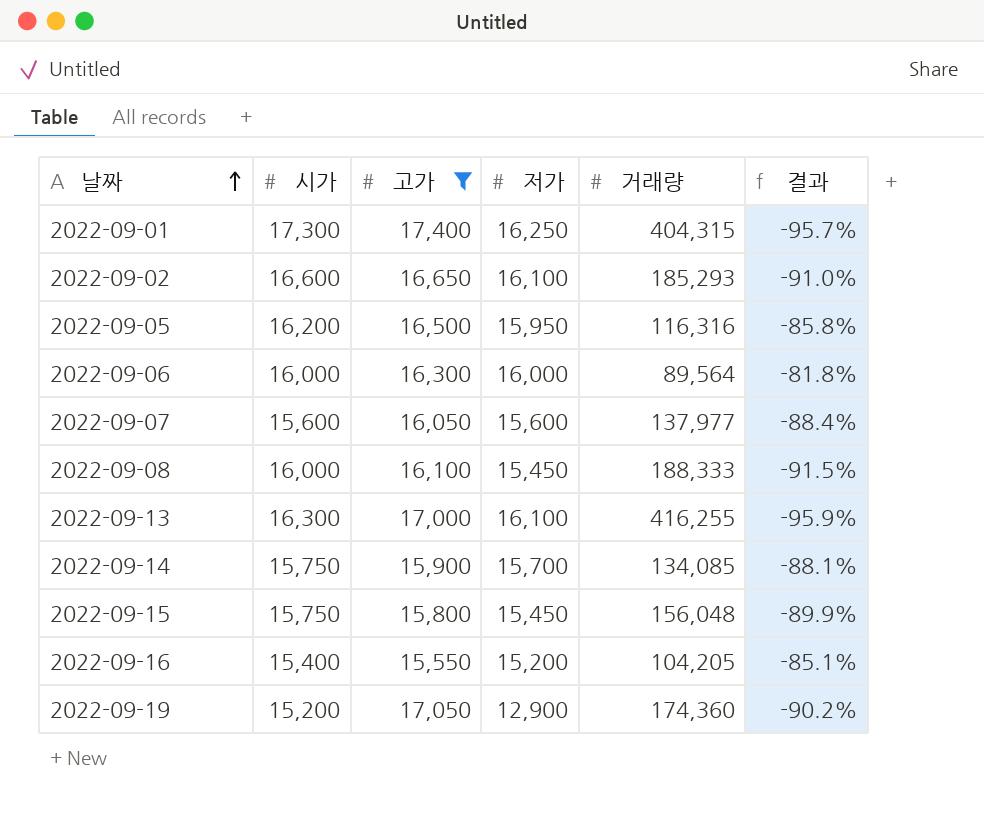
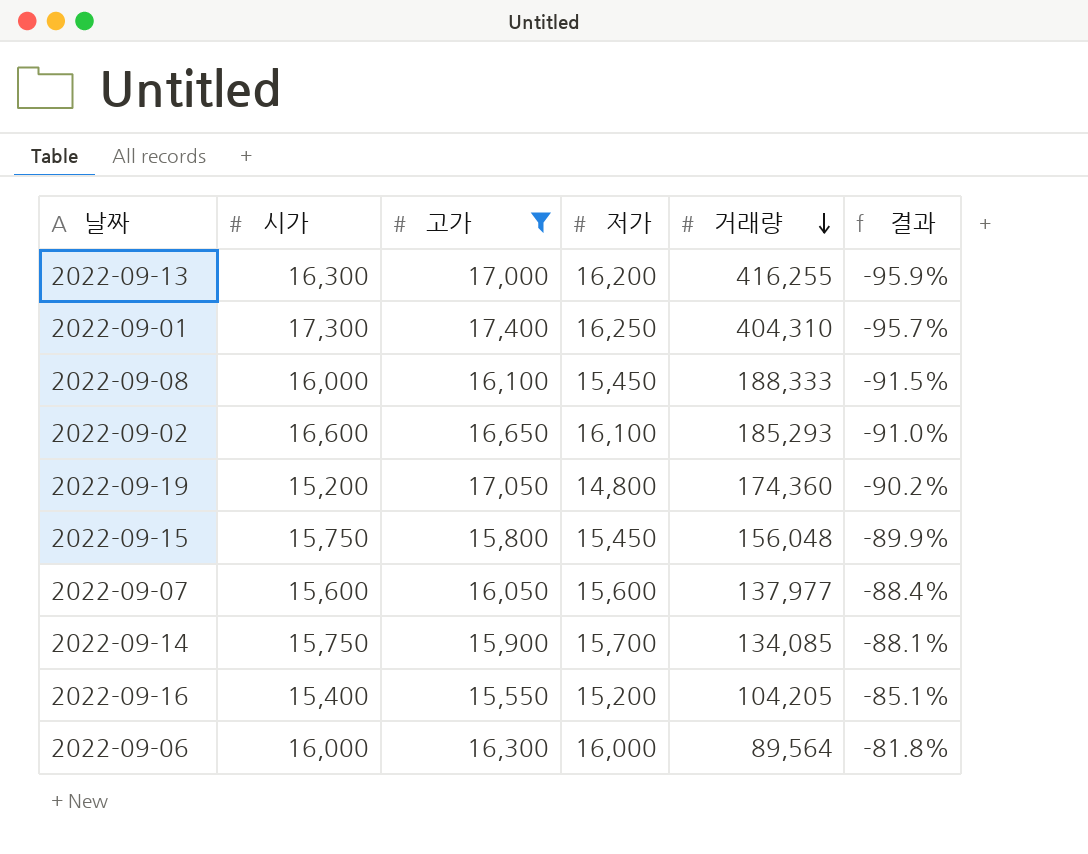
row order: 날짜 ascending -> 거래량 descending
row 2022-09-05: 16,200 | 16,500 | 15,950 | 116,316 | -85.8% -> none
2022-09-13 | 저가: 16,100 -> 16,200
2022-09-01 | 거래량: 404,315 -> 404,310
2022-09-19 | 저가: 12,900 -> 14,800

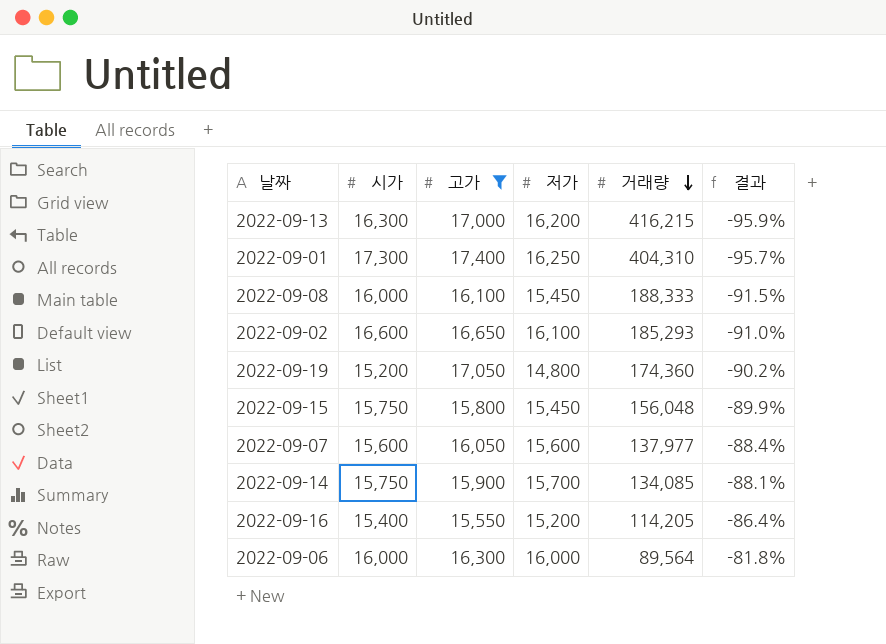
2022-09-13 | 거래량: 416,255 -> 416,215
2022-09-16 | 거래량: 104,205 -> 114,205
2022-09-16 | 결과: -85.1% -> -86.4%

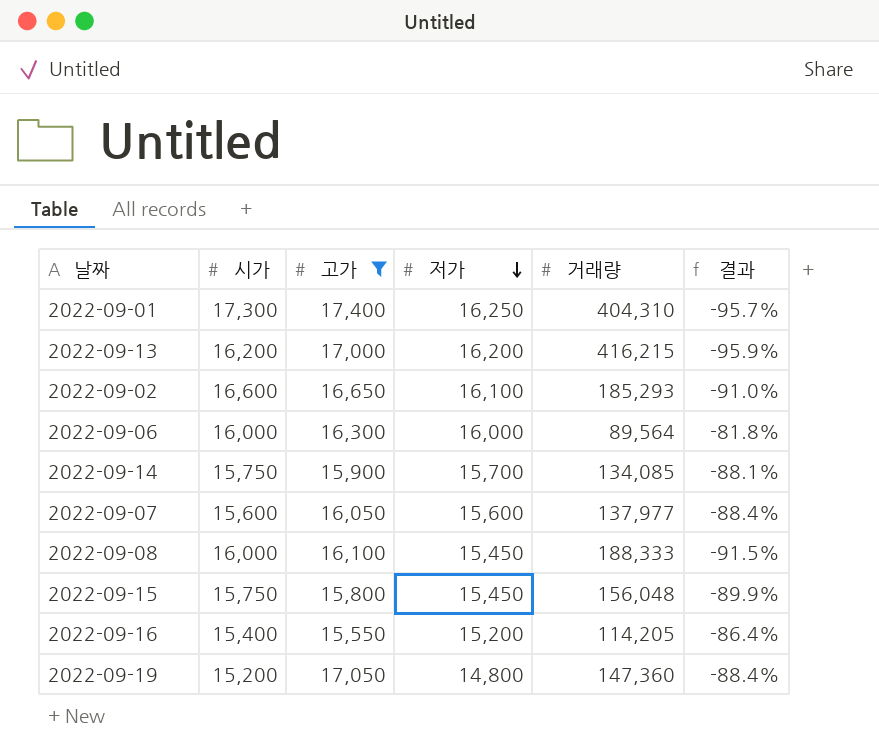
row order: 거래량 descending -> 저가 descending
2022-09-13 | 시가: 16,300 -> 16,200
2022-09-19 | 거래량: 174,360 -> 147,360
2022-09-19 | 결과: -90.2% -> -88.4%

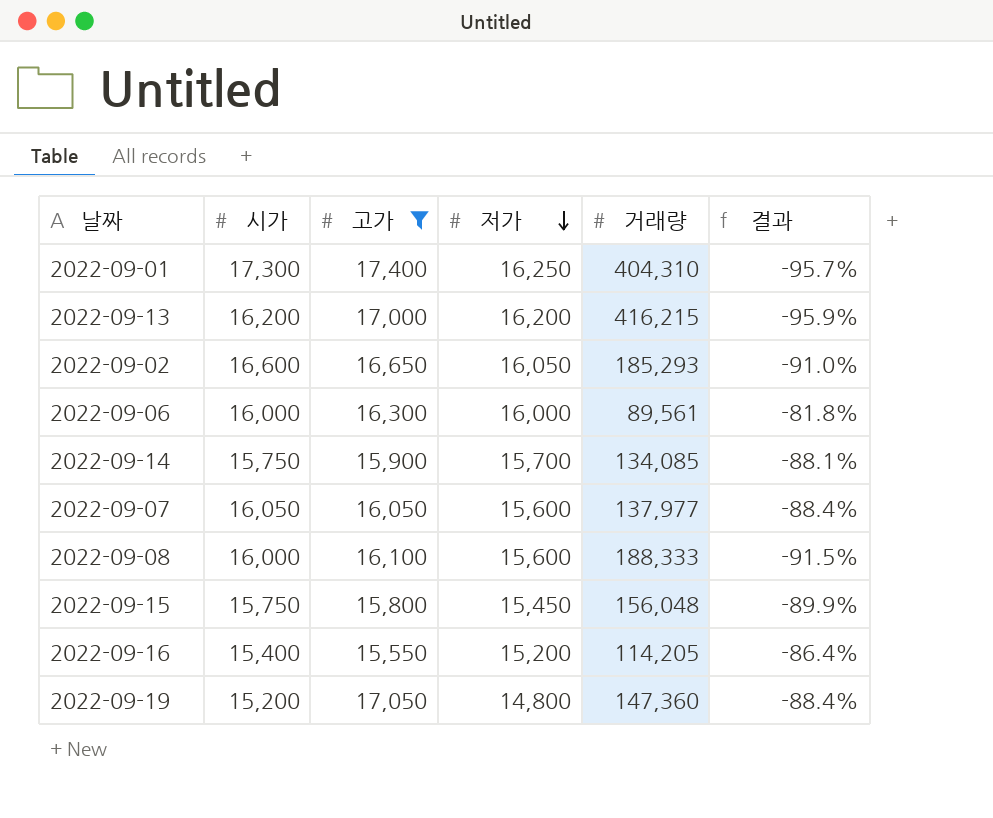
2022-09-02 | 저가: 16,100 -> 16,050
2022-09-06 | 거래량: 89,564 -> 89,561
2022-09-07 | 시가: 15,600 -> 16,050
2022-09-08 | 저가: 15,450 -> 15,600

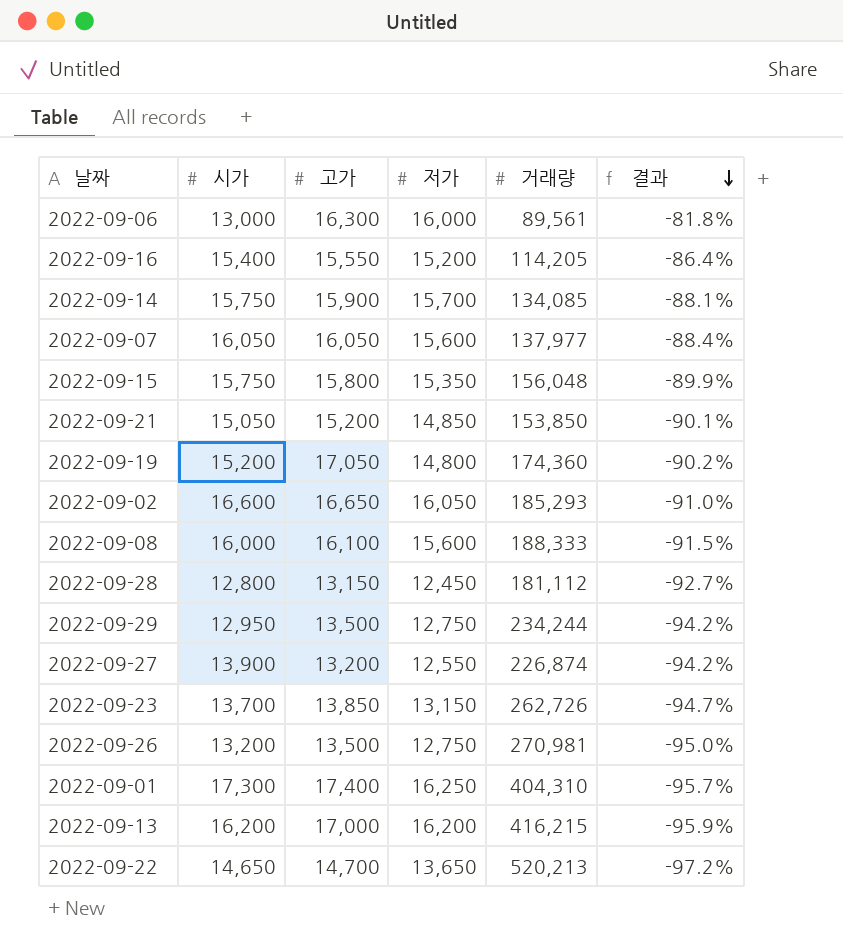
filter: 고가 >= 15,550 -> none
row order: 저가 descending -> 결과 descending
2022-09-06 | 시가: 16,000 -> 13,000
2022-09-15 | 저가: 15,450 -> 15,350
2022-09-19 | 거래량: 147,360 -> 174,360
2022-09-19 | 결과: -88.4% -> -90.2%

